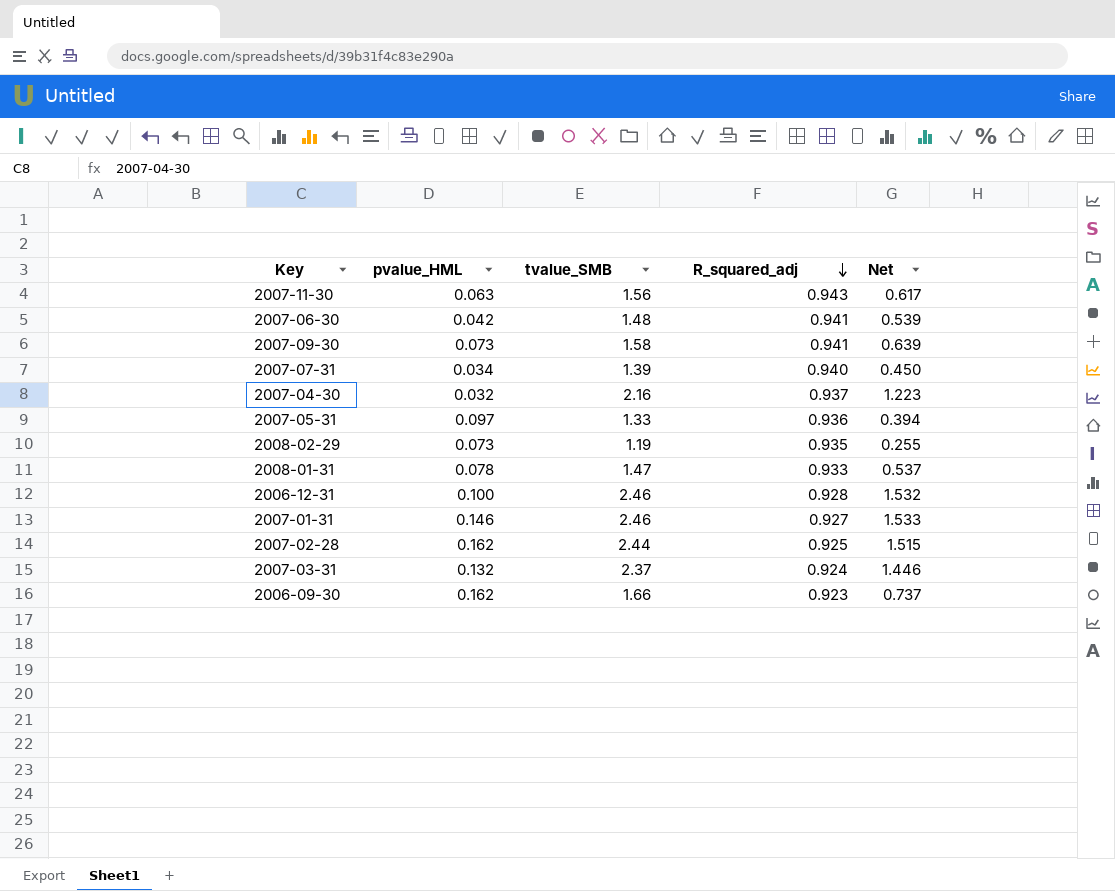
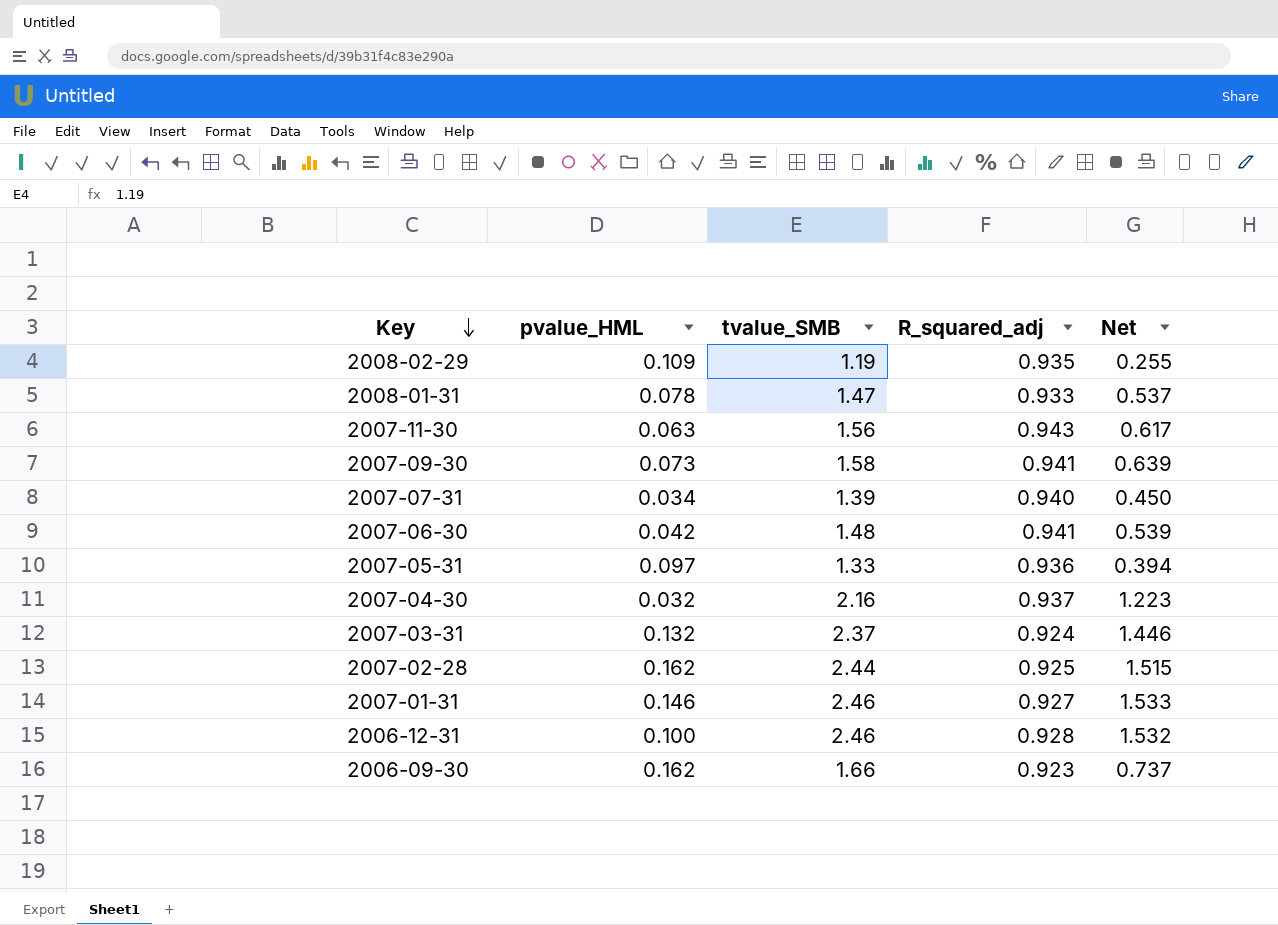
row order: R_squared_adj descending -> Key descending
2008-02-29 | pvalue_HML: 0.073 -> 0.109

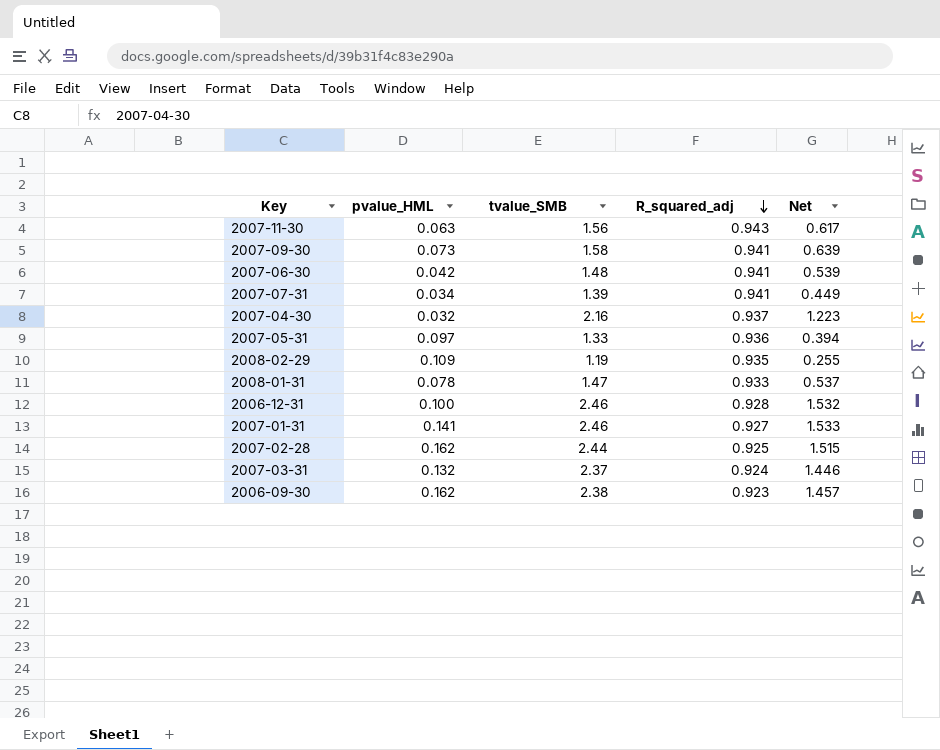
row order: Key descending -> R_squared_adj descending
2007-07-31 | R_squared_adj: 0.940 -> 0.941
2007-07-31 | Net: 0.450 -> 0.449
2007-01-31 | pvalue_HML: 0.146 -> 0.141
2006-09-30 | tvalue_SMB: 1.66 -> 2.38
2006-09-30 | Net: 0.737 -> 1.457

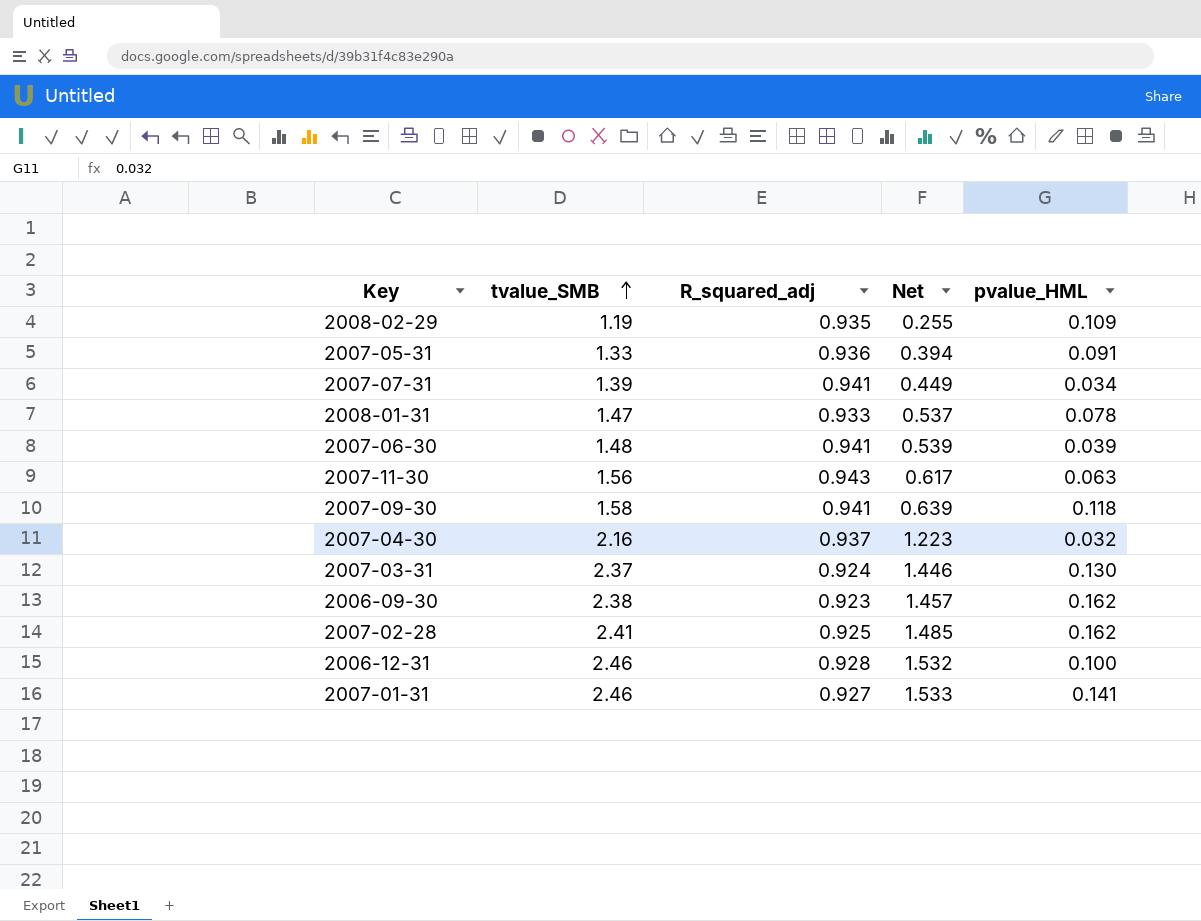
row order: R_squared_adj descending -> tvalue_SMB ascending
column pvalue_HML | position: 2 -> 5
2007-05-31 | pvalue_HML: 0.097 -> 0.091
2007-06-30 | pvalue_HML: 0.042 -> 0.039
2007-09-30 | pvalue_HML: 0.073 -> 0.118
2007-03-31 | pvalue_HML: 0.132 -> 0.130
2007-02-28 | tvalue_SMB: 2.44 -> 2.41
2007-02-28 | Net: 1.515 -> 1.485

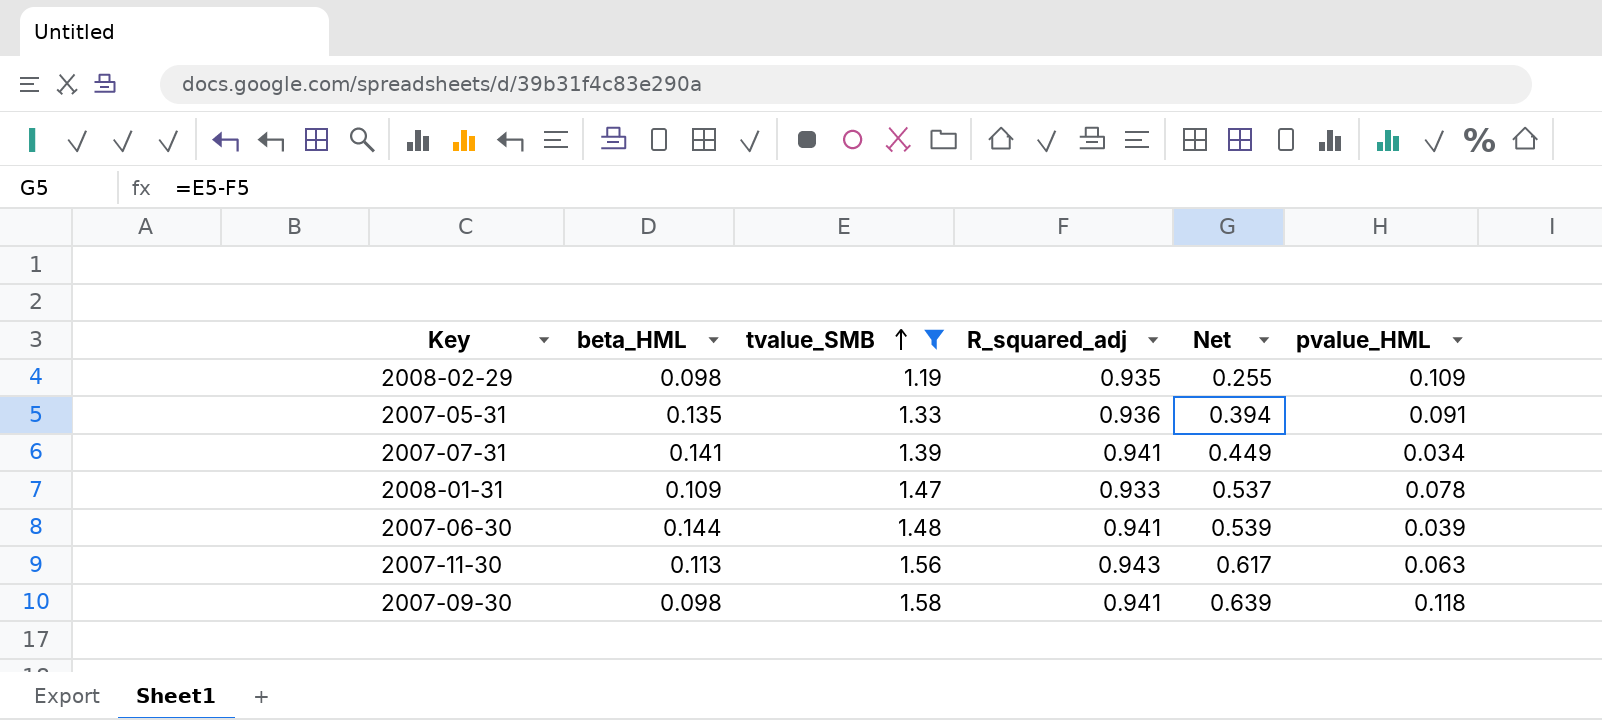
filter: none -> tvalue_SMB <= 1.58
column beta_HML | position: none -> 2

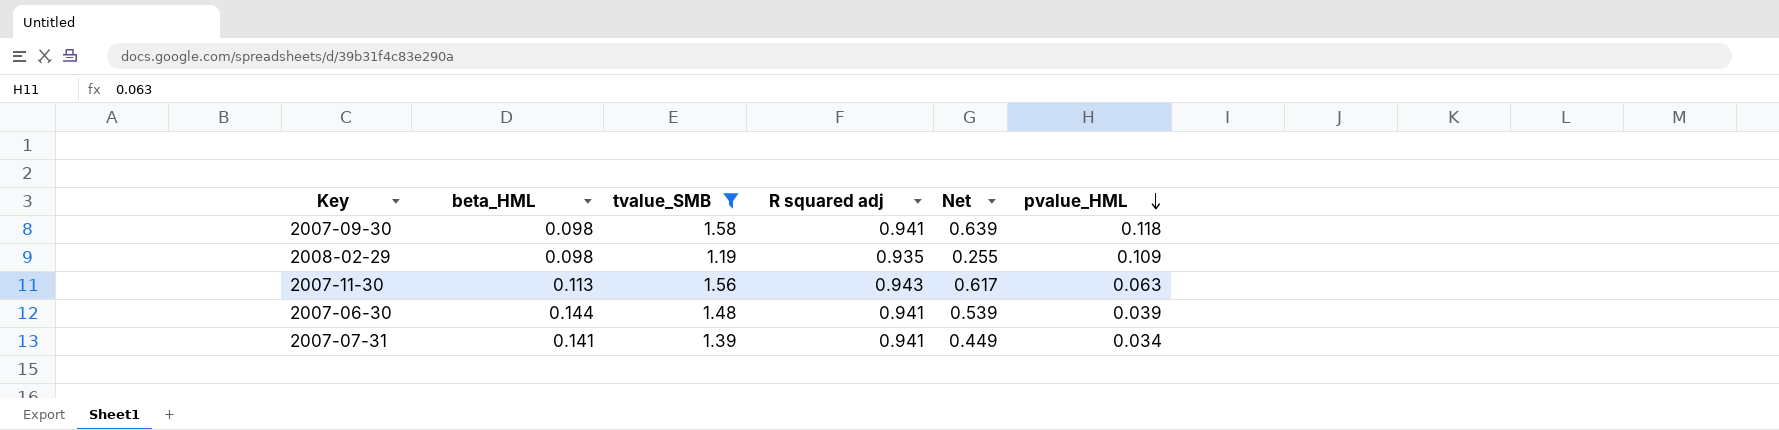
row order: tvalue_SMB ascending -> pvalue_HML descending
column name: R_squared_adj -> R squared adj
row 2007-05-31: 0.135 | 1.33 | 0.936 | 0.394 | 0.091 -> none
row 2008-01-31: 0.109 | 1.47 | 0.933 | 0.537 | 0.078 -> none

